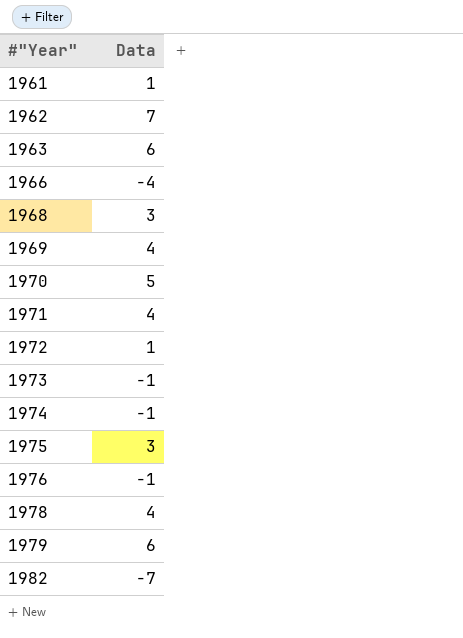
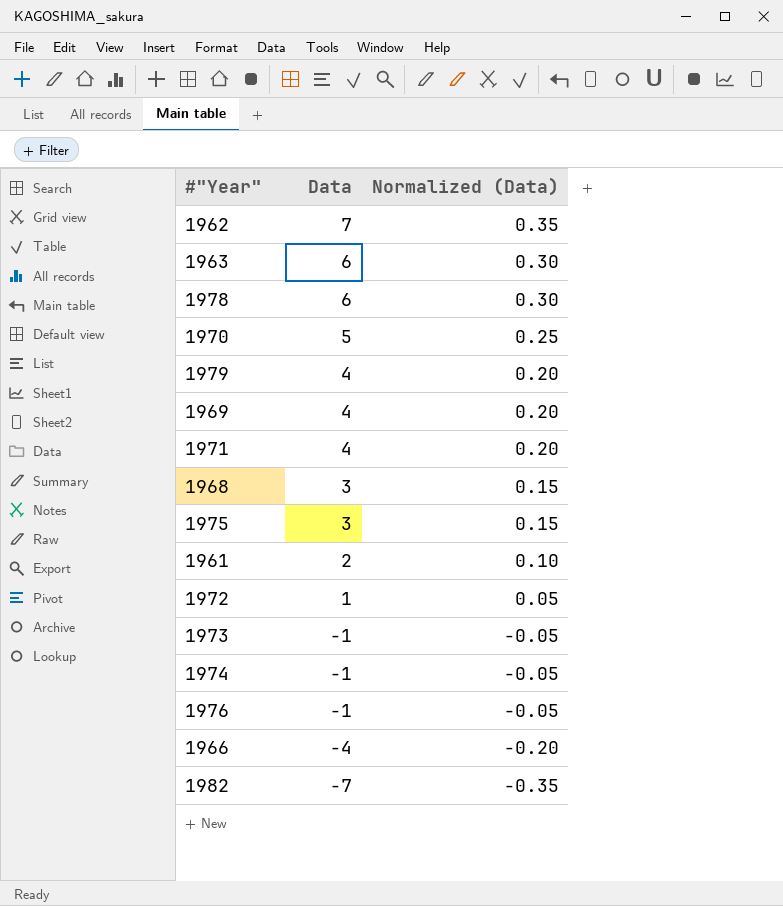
row order: #"Year" ascending -> Data descending
column Normalized (Data) | formula: none -> [Data] * 0.05
1978 | Data: 4 -> 6
1979 | Data: 6 -> 4
1961 | Data: 1 -> 2

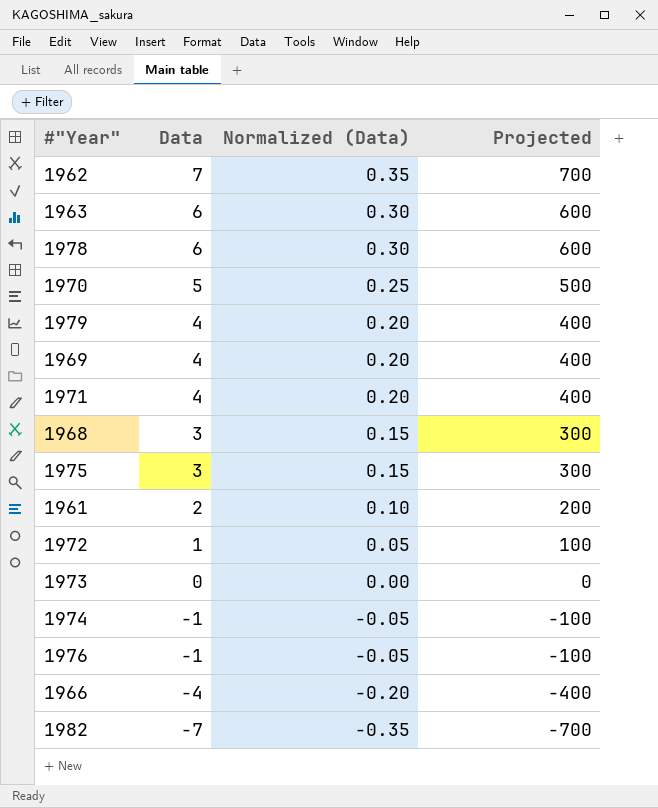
column Projected | formula: none -> [Data] * 100
1973 | Data: -1 -> 0
1973 | Normalized (Data): -0.05 -> 0.00

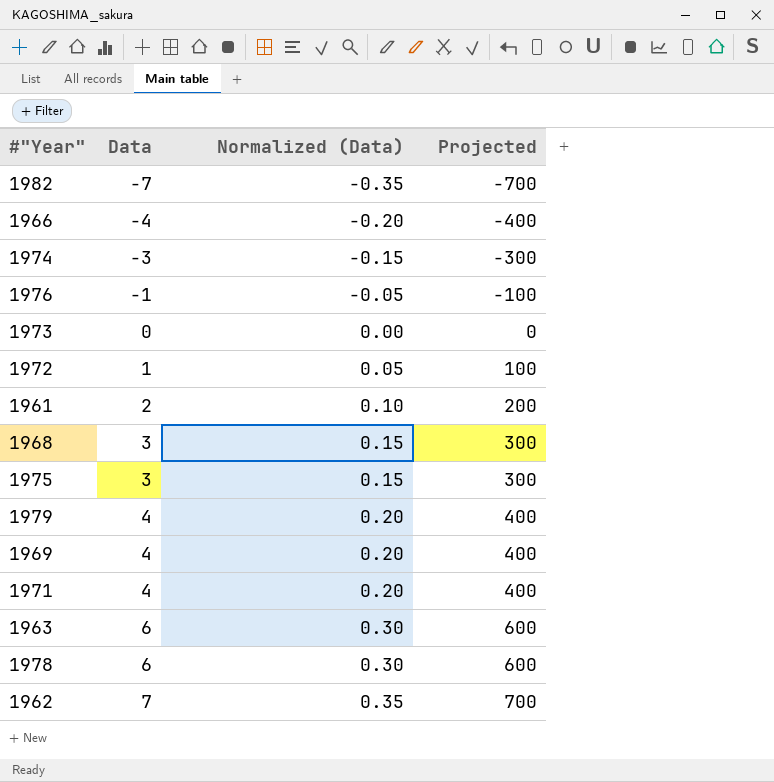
row order: Data descending -> Data ascending
row 1970: 5 | 0.25 | 500 -> none
1974 | Data: -1 -> -3
1974 | Normalized (Data): -0.05 -> -0.15
1974 | Projected: -100 -> -300

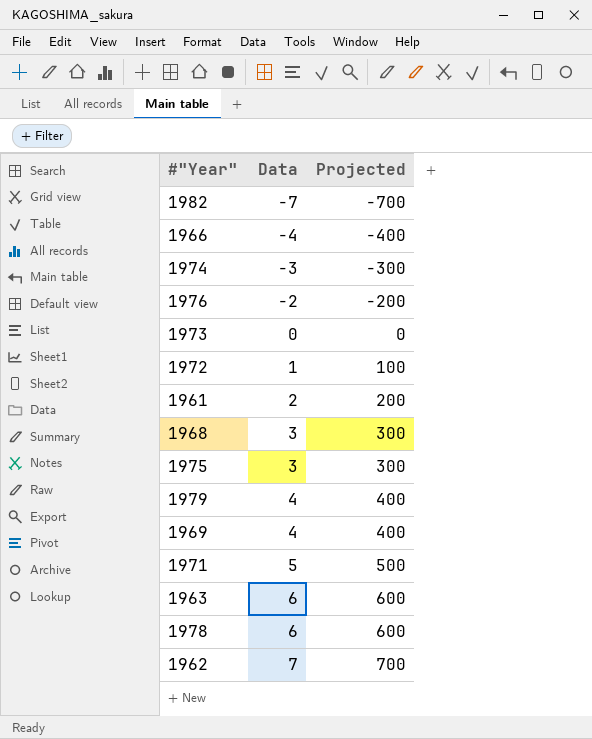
column Normalized (Data) | formula: [Data] * 0.05 -> none
1976 | Data: -1 -> -2
1976 | Projected: -100 -> -200
1971 | Data: 4 -> 5
1971 | Projected: 400 -> 500

